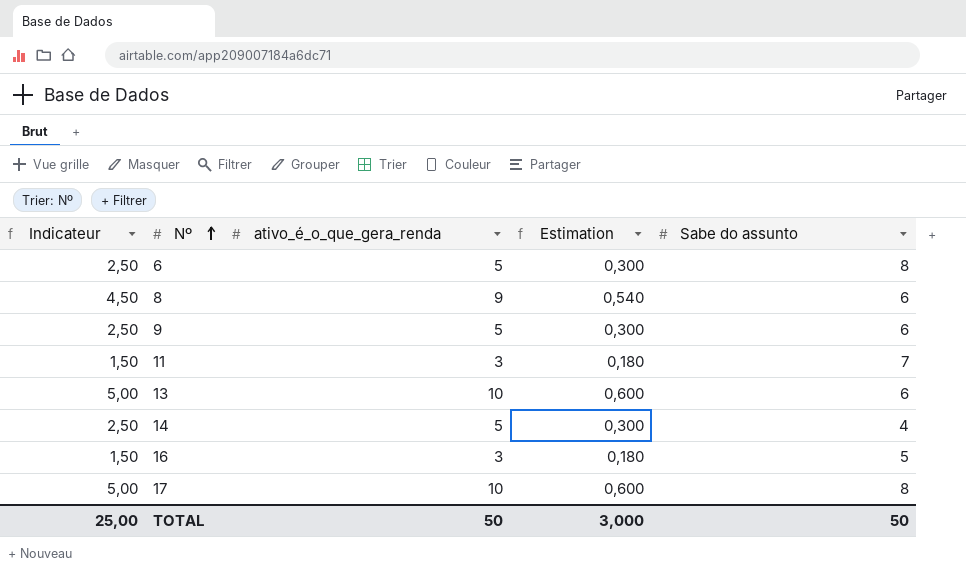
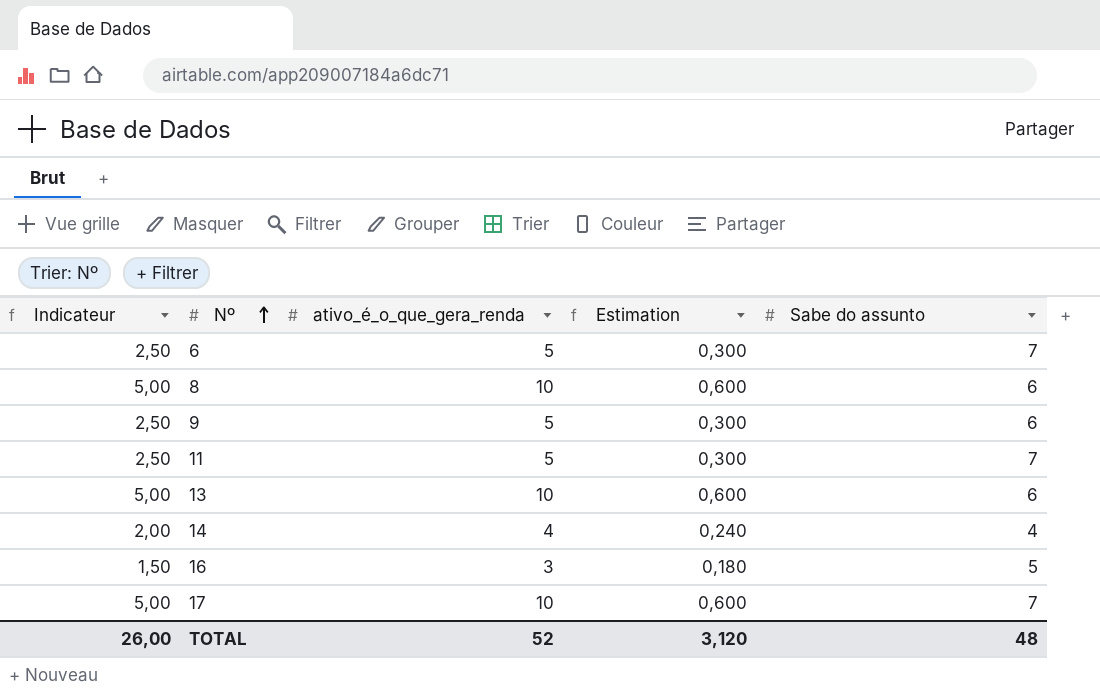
6 | Sabe do assunto: 8 -> 7
8 | Indicateur: 4,50 -> 5,00
8 | ativo_é_o_que_gera_renda: 9 -> 10
8 | Estimation: 0,540 -> 0,600
11 | Indicateur: 1,50 -> 2,50
11 | ativo_é_o_que_gera_renda: 3 -> 5
11 | Estimation: 0,180 -> 0,300
14 | Indicateur: 2,50 -> 2,00
14 | ativo_é_o_que_gera_renda: 5 -> 4
14 | Estimation: 0,300 -> 0,240
17 | Sabe do assunto: 8 -> 7
TOTAL | Indicateur: 25,00 -> 26,00
TOTAL | ativo_é_o_que_gera_renda: 50 -> 52
TOTAL | Estimation: 3,000 -> 3,120
TOTAL | Sabe do assunto: 50 -> 48

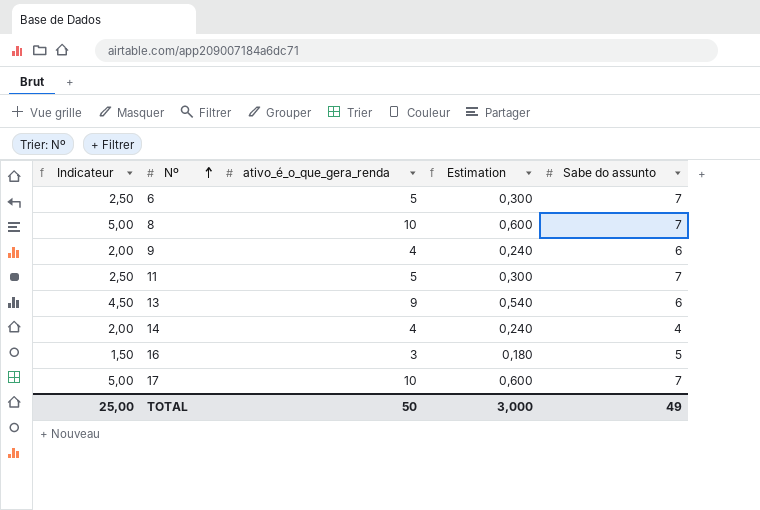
8 | Sabe do assunto: 6 -> 7
9 | Indicateur: 2,50 -> 2,00
9 | ativo_é_o_que_gera_renda: 5 -> 4
9 | Estimation: 0,300 -> 0,240
13 | Indicateur: 5,00 -> 4,50
13 | ativo_é_o_que_gera_renda: 10 -> 9
13 | Estimation: 0,600 -> 0,540
TOTAL | Indicateur: 26,00 -> 25,00
TOTAL | ativo_é_o_que_gera_renda: 52 -> 50
TOTAL | Estimation: 3,120 -> 3,000
TOTAL | Sabe do assunto: 48 -> 49

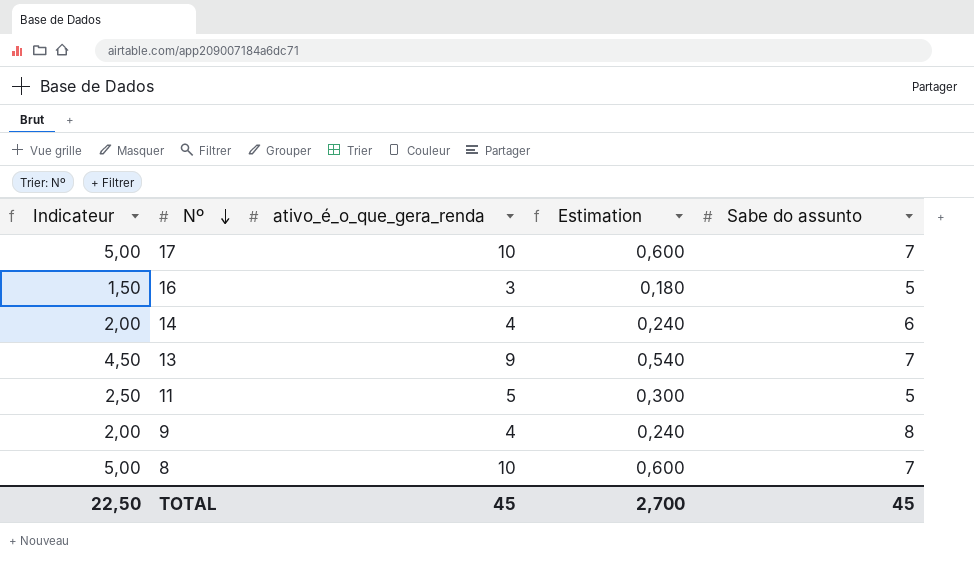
row order: Nº ascending -> Nº descending
row 6: 2,50 | 5 | 0,300 | 7 -> none
14 | Sabe do assunto: 4 -> 6
13 | Sabe do assunto: 6 -> 7
11 | Sabe do assunto: 7 -> 5
9 | Sabe do assunto: 6 -> 8
TOTAL | Indicateur: 25,00 -> 22,50
TOTAL | ativo_é_o_que_gera_renda: 50 -> 45
TOTAL | Estimation: 3,000 -> 2,700
TOTAL | Sabe do assunto: 49 -> 45

